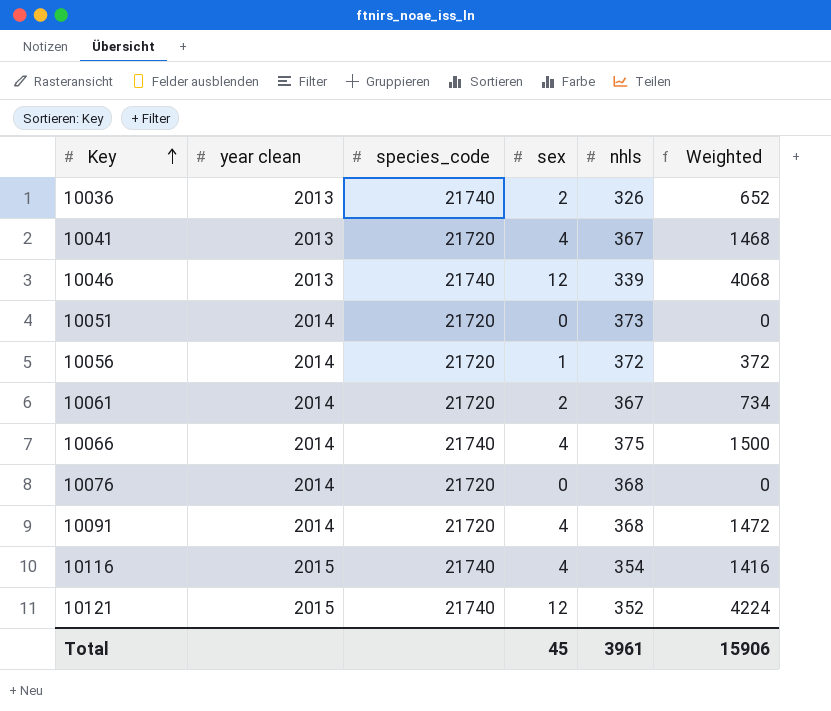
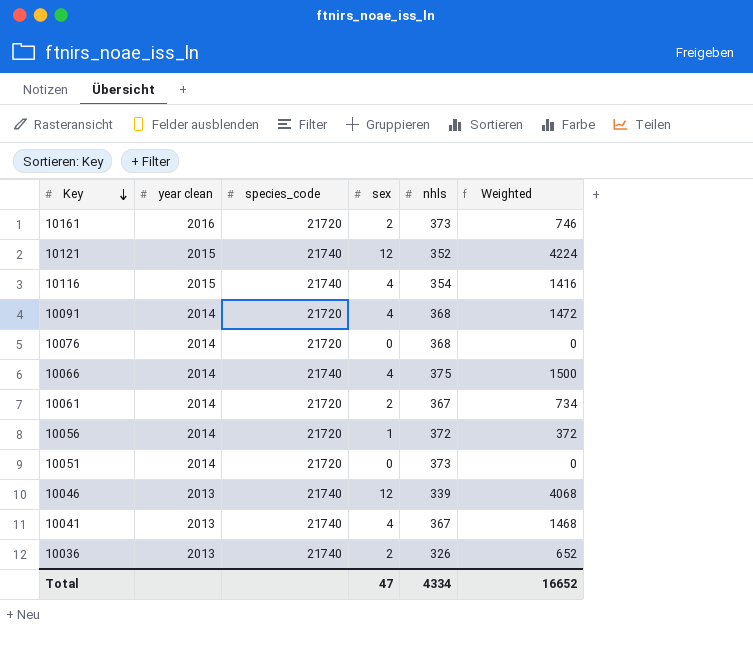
row order: Key ascending -> Key descending
row 10161: none -> 2016 | 21720 | 2 | 373 | 746
10041 | species_code: 21720 -> 21740
Total | sex: 45 -> 47
Total | nhls: 3961 -> 4334
Total | Weighted: 15906 -> 16652

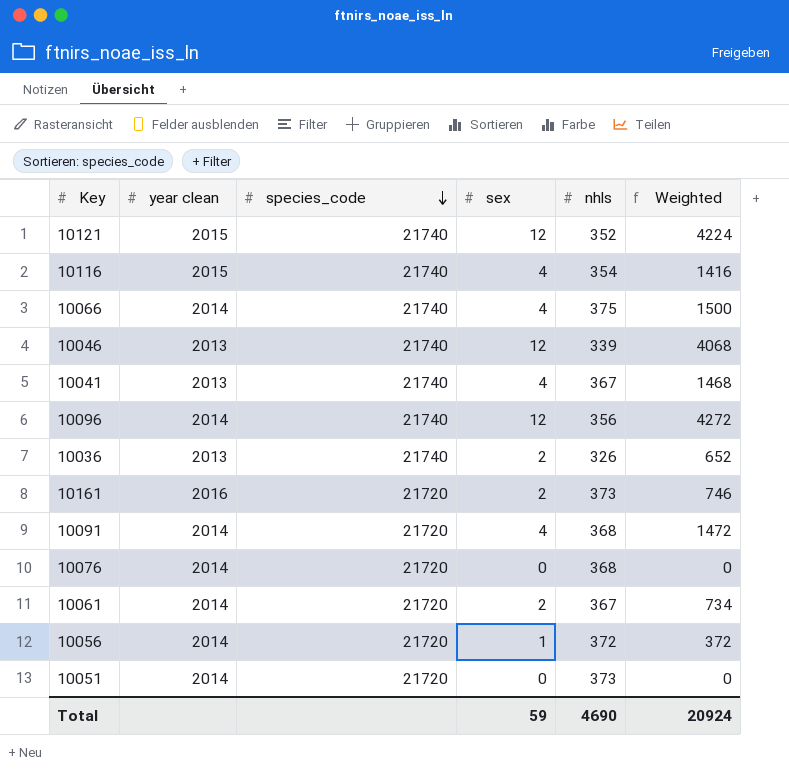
row order: Key descending -> species_code descending
row 10096: none -> 2014 | 21740 | 12 | 356 | 4272
Total | sex: 47 -> 59
Total | nhls: 4334 -> 4690
Total | Weighted: 16652 -> 20924

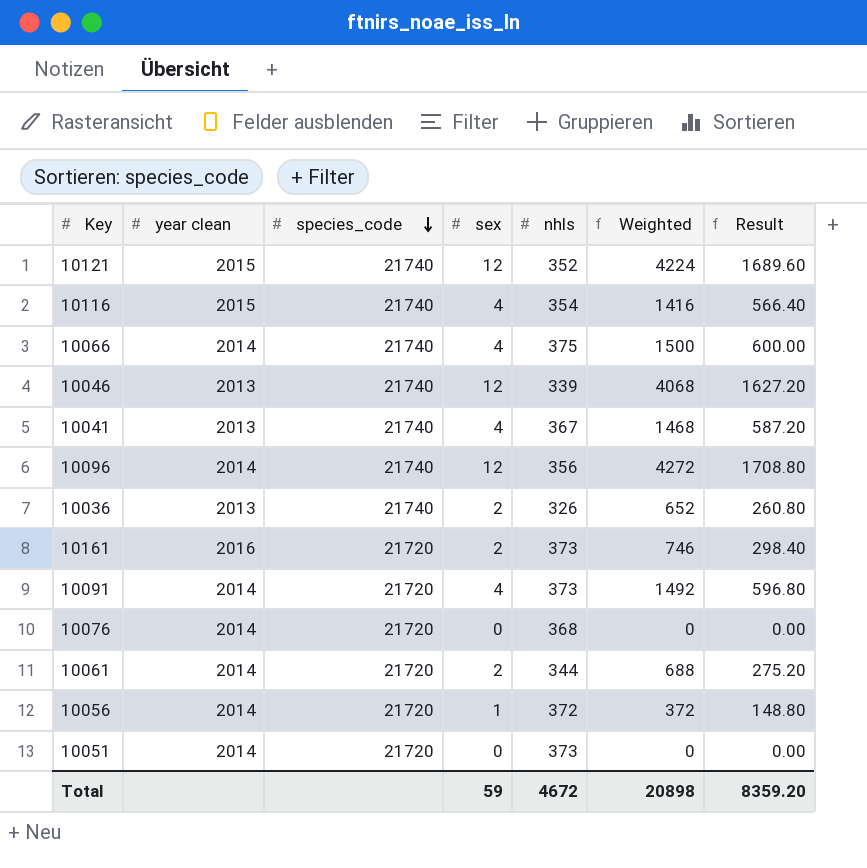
column Result | formula: none -> [Weighted] * 0.4
10091 | nhls: 368 -> 373
10091 | Weighted: 1472 -> 1492
10061 | nhls: 367 -> 344
10061 | Weighted: 734 -> 688
Total | nhls: 4690 -> 4672
Total | Weighted: 20924 -> 20898

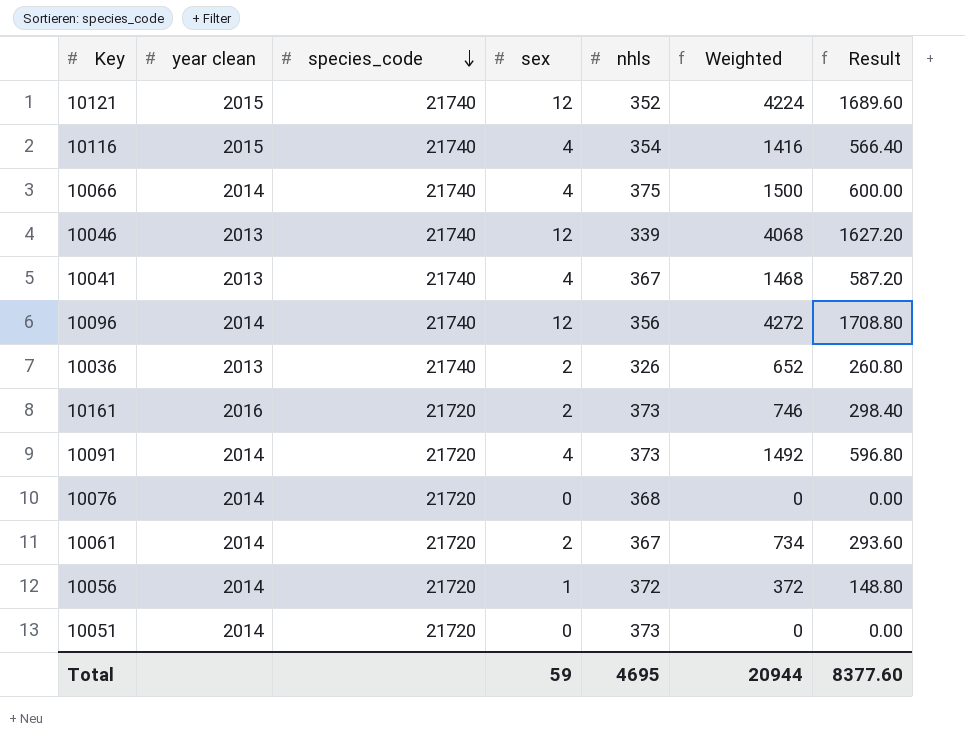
10061 | nhls: 344 -> 367
10061 | Weighted: 688 -> 734
10061 | Result: 275.20 -> 293.60
Total | nhls: 4672 -> 4695
Total | Weighted: 20898 -> 20944
Total | Result: 8359.20 -> 8377.60

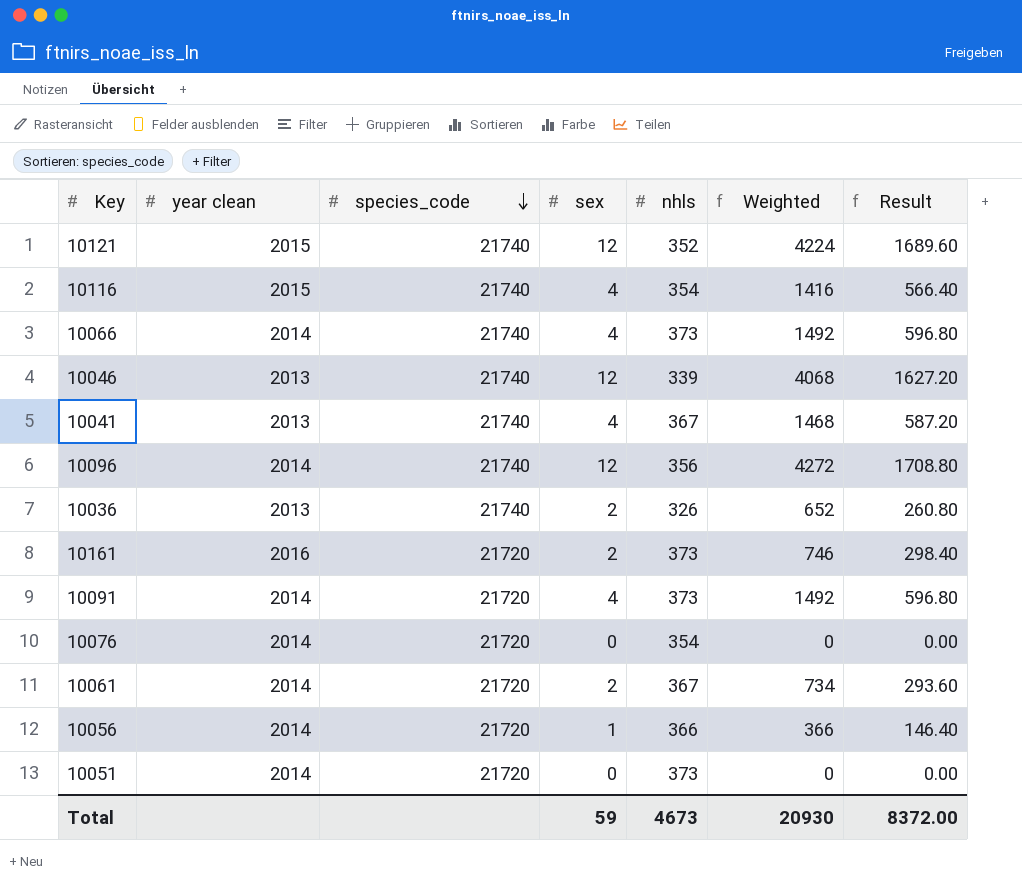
10066 | nhls: 375 -> 373
10066 | Weighted: 1500 -> 1492
10066 | Result: 600.00 -> 596.80
10076 | nhls: 368 -> 354
10056 | nhls: 372 -> 366
10056 | Weighted: 372 -> 366
10056 | Result: 148.80 -> 146.40
Total | nhls: 4695 -> 4673
Total | Weighted: 20944 -> 20930
Total | Result: 8377.60 -> 8372.00

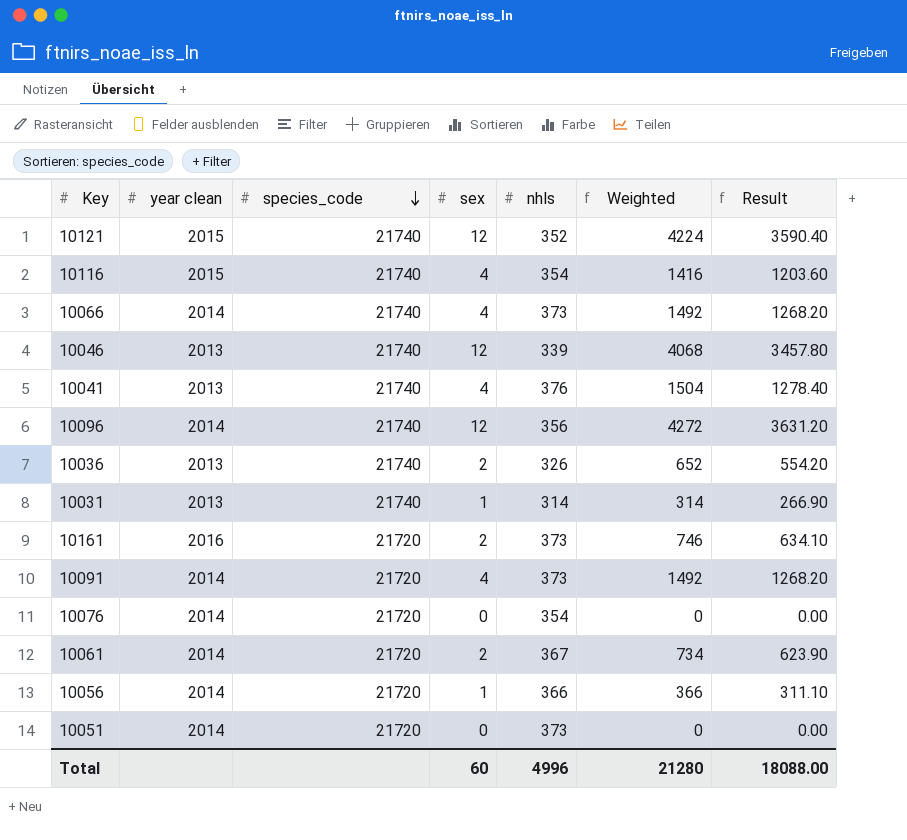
column Result | formula: [Weighted] * 0.4 -> [Weighted] * 0.85
10041 | nhls: 367 -> 376
10041 | Weighted: 1468 -> 1504
row 10031: none -> 2013 | 21740 | 1 | 314 | 314 | 266.90
Total | sex: 59 -> 60
Total | nhls: 4673 -> 4996
Total | Weighted: 20930 -> 21280
Total | Result: 8372.00 -> 18088.00

